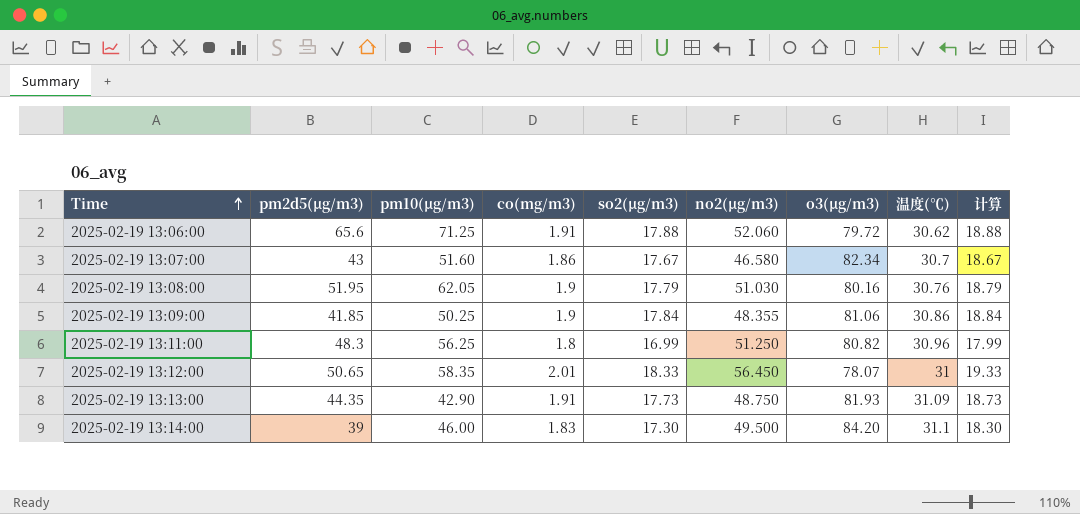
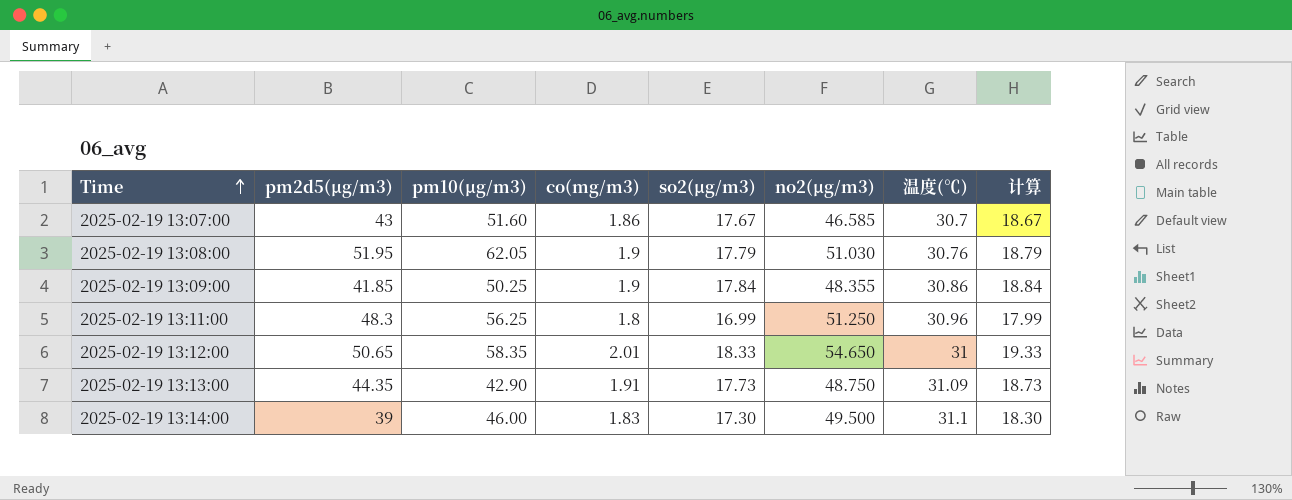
column o3(μg/m3) | position: 7 -> none
row 2025-02-19 13:06:00: 65.6 | 71.25 | 1.91 | 17.88 | 52.060 | 79.72 | 30.62 | 18.88 -> none
2025-02-19 13:07:00 | no2(μg/m3): 46.580 -> 46.585
2025-02-19 13:12:00 | no2(μg/m3): 56.450 -> 54.650

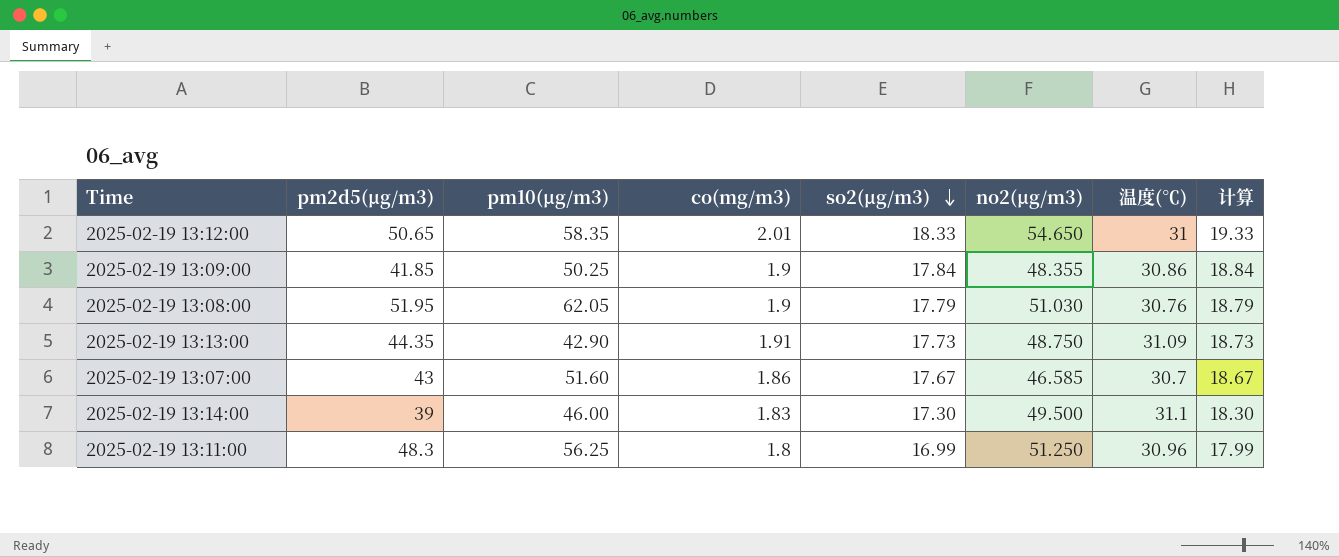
row order: Time ascending -> so2(μg/m3) descending

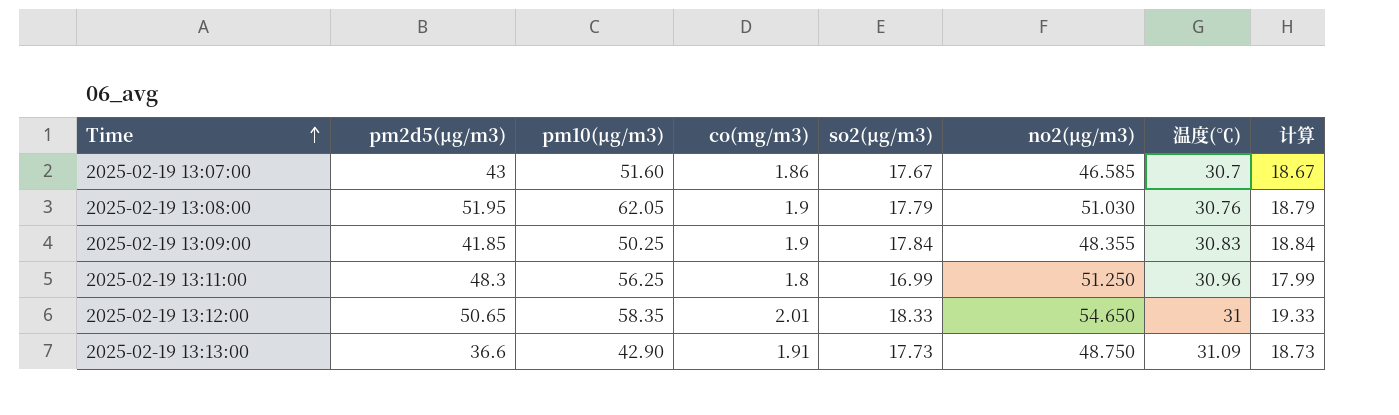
row order: so2(μg/m3) descending -> Time ascending
row 2025-02-19 13:14:00: 39 | 46.00 | 1.83 | 17.30 | 49.500 | 31.1 | 18.30 -> none
2025-02-19 13:09:00 | 温度(℃): 30.86 -> 30.83
2025-02-19 13:13:00 | pm2d5(μg/m3): 44.35 -> 36.6

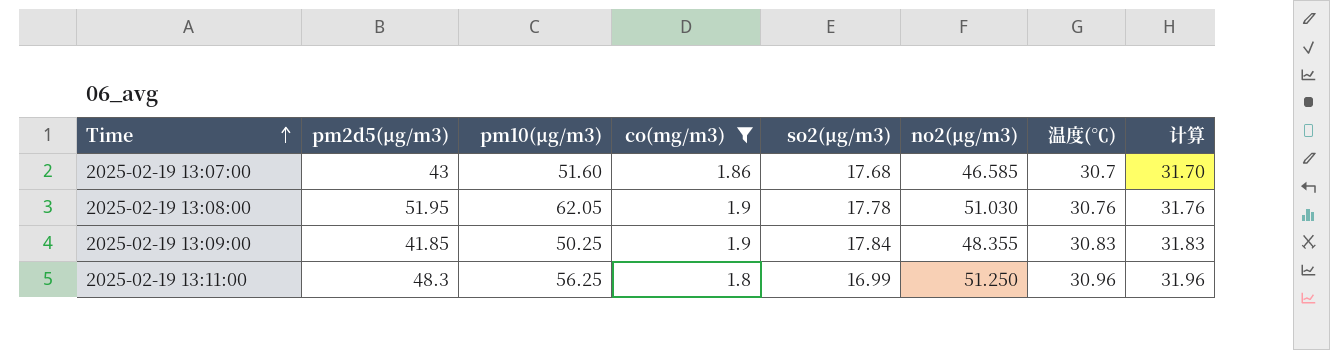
filter: none -> co(mg/m3) <= 1.9
column 计算 | formula: [so2(μg/m3)] + 1 -> [温度(℃)] + 1
2025-02-19 13:07:00 | so2(μg/m3): 17.67 -> 17.68
2025-02-19 13:08:00 | so2(μg/m3): 17.79 -> 17.78

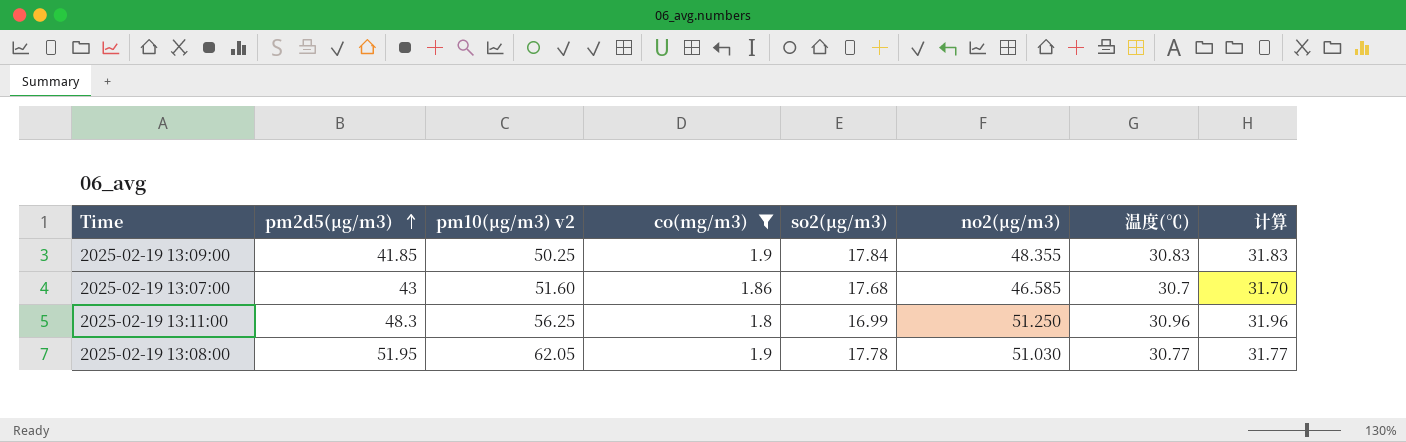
row order: Time ascending -> pm2d5(μg/m3) ascending
column name: pm10(μg/m3) -> pm10(μg/m3) v2
2025-02-19 13:08:00 | 温度(℃): 30.76 -> 30.77
2025-02-19 13:08:00 | 计算: 31.76 -> 31.77

